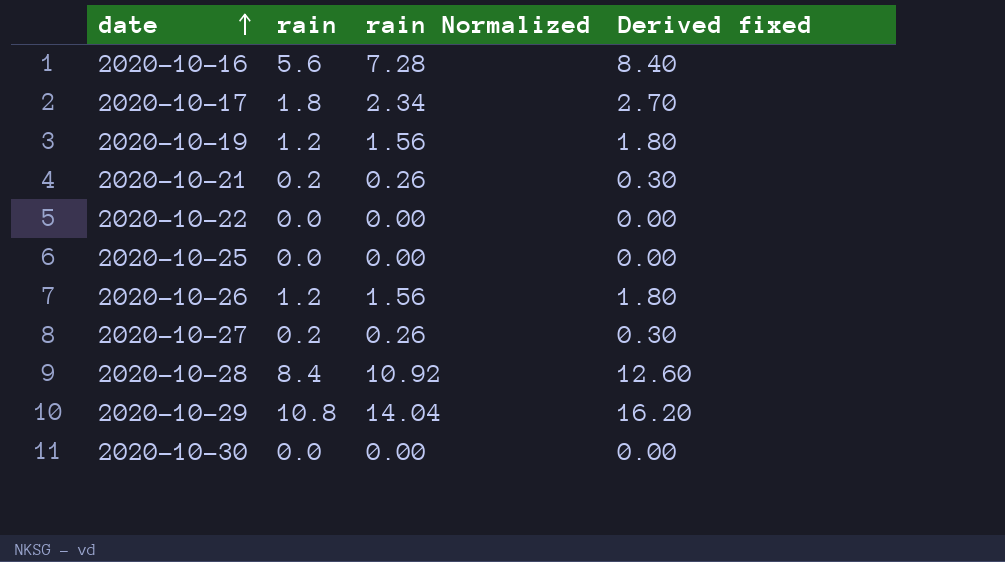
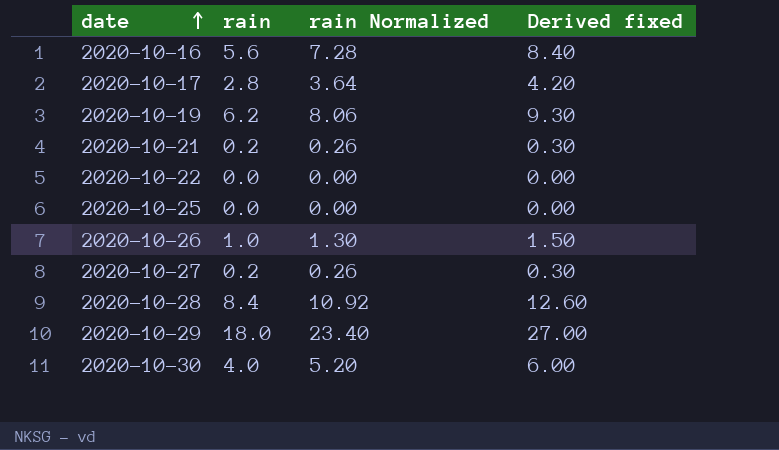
2020-10-17 | rain: 1.8 -> 2.8
2020-10-17 | rain Normalized: 2.34 -> 3.64
2020-10-17 | Derived fixed: 2.70 -> 4.20
2020-10-19 | rain: 1.2 -> 6.2
2020-10-19 | rain Normalized: 1.56 -> 8.06
2020-10-19 | Derived fixed: 1.80 -> 9.30
2020-10-26 | rain: 1.2 -> 1.0
2020-10-26 | rain Normalized: 1.56 -> 1.30
2020-10-26 | Derived fixed: 1.80 -> 1.50
2020-10-29 | rain: 10.8 -> 18.0
2020-10-29 | rain Normalized: 14.04 -> 23.40
2020-10-29 | Derived fixed: 16.20 -> 27.00
2020-10-30 | rain: 0.0 -> 4.0
2020-10-30 | rain Normalized: 0.00 -> 5.20
2020-10-30 | Derived fixed: 0.00 -> 6.00

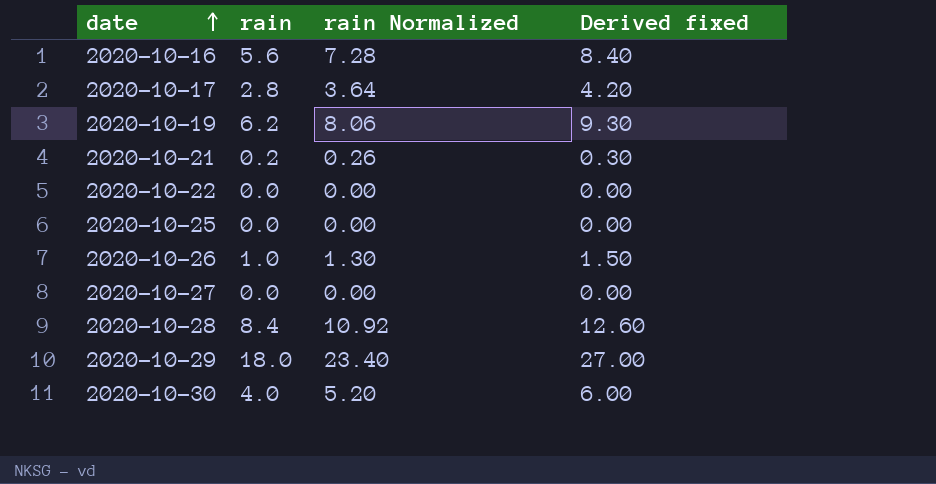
2020-10-27 | rain: 0.2 -> 0.0
2020-10-27 | rain Normalized: 0.26 -> 0.00
2020-10-27 | Derived fixed: 0.30 -> 0.00

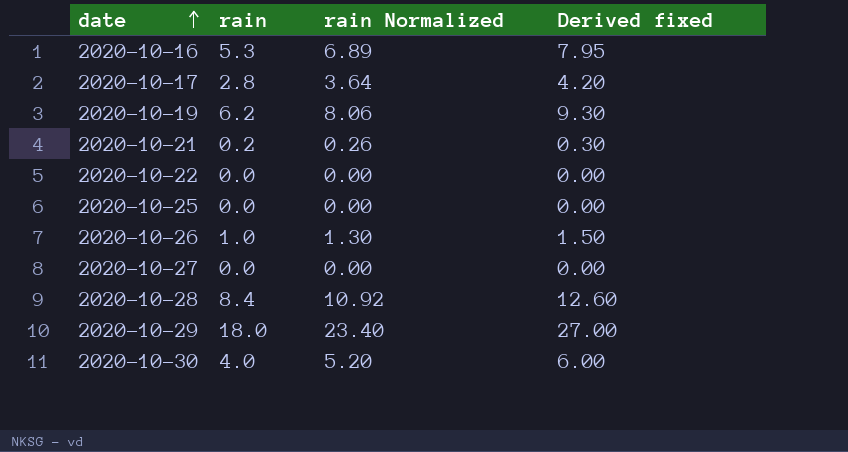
2020-10-16 | rain: 5.6 -> 5.3
2020-10-16 | rain Normalized: 7.28 -> 6.89
2020-10-16 | Derived fixed: 8.40 -> 7.95

